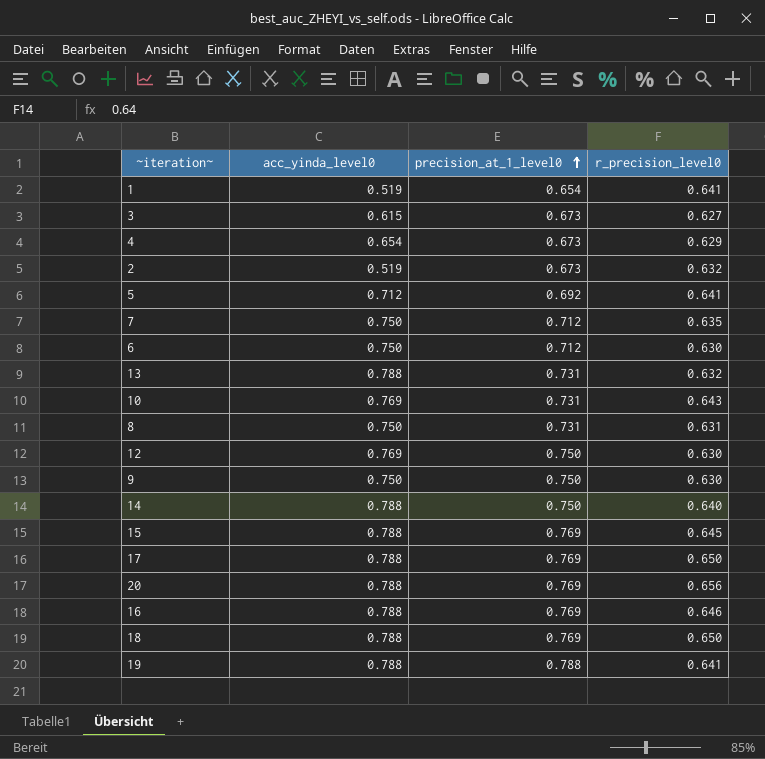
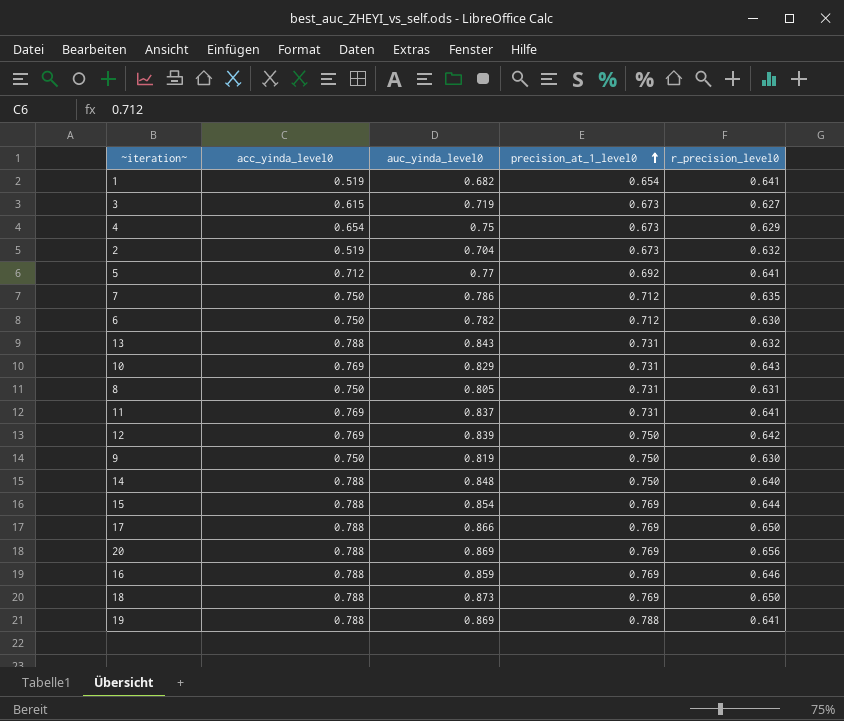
column auc_yinda_level0 | position: none -> 3
row 11: none -> 0.769 | 0.837 | 0.731 | 0.641
12 | r_precision_level0: 0.630 -> 0.642
15 | r_precision_level0: 0.645 -> 0.644

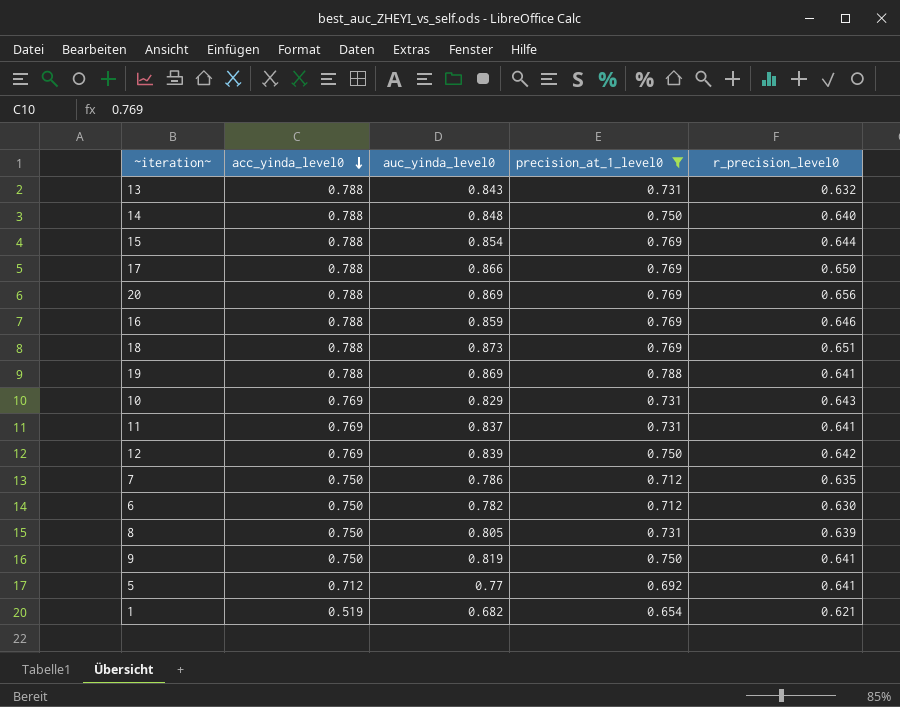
filter: none -> precision_at_1_level0 != 0.673
row order: precision_at_1_level0 ascending -> acc_yinda_level0 descending
18 | r_precision_level0: 0.650 -> 0.651
8 | r_precision_level0: 0.631 -> 0.639
9 | r_precision_level0: 0.630 -> 0.641
1 | r_precision_level0: 0.641 -> 0.621

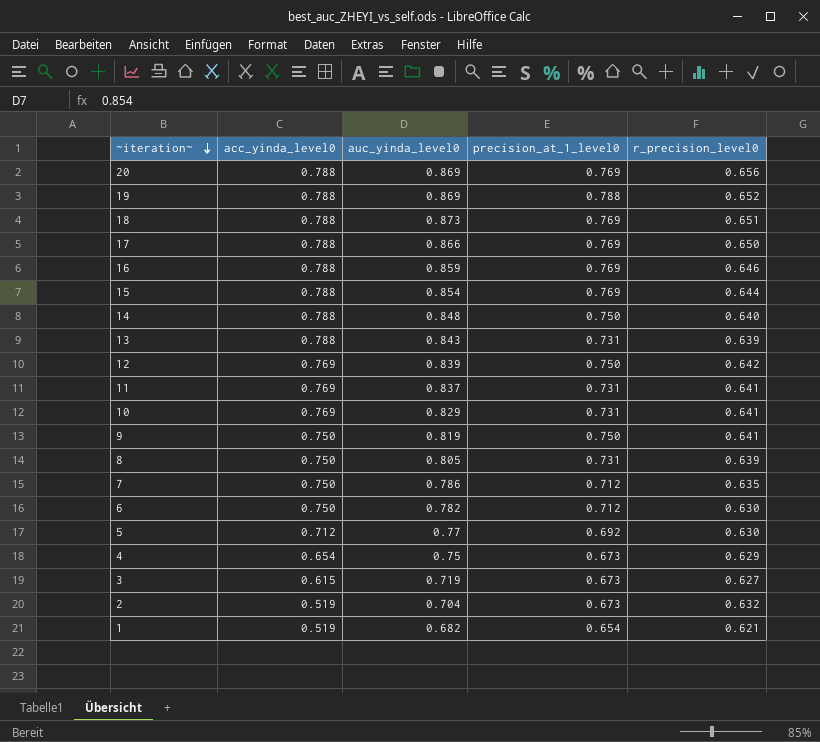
filter: precision_at_1_level0 != 0.673 -> none
row order: acc_yinda_level0 descending -> ~iteration~ descending
19 | r_precision_level0: 0.641 -> 0.652
13 | r_precision_level0: 0.632 -> 0.639
10 | r_precision_level0: 0.643 -> 0.641
5 | r_precision_level0: 0.641 -> 0.630

